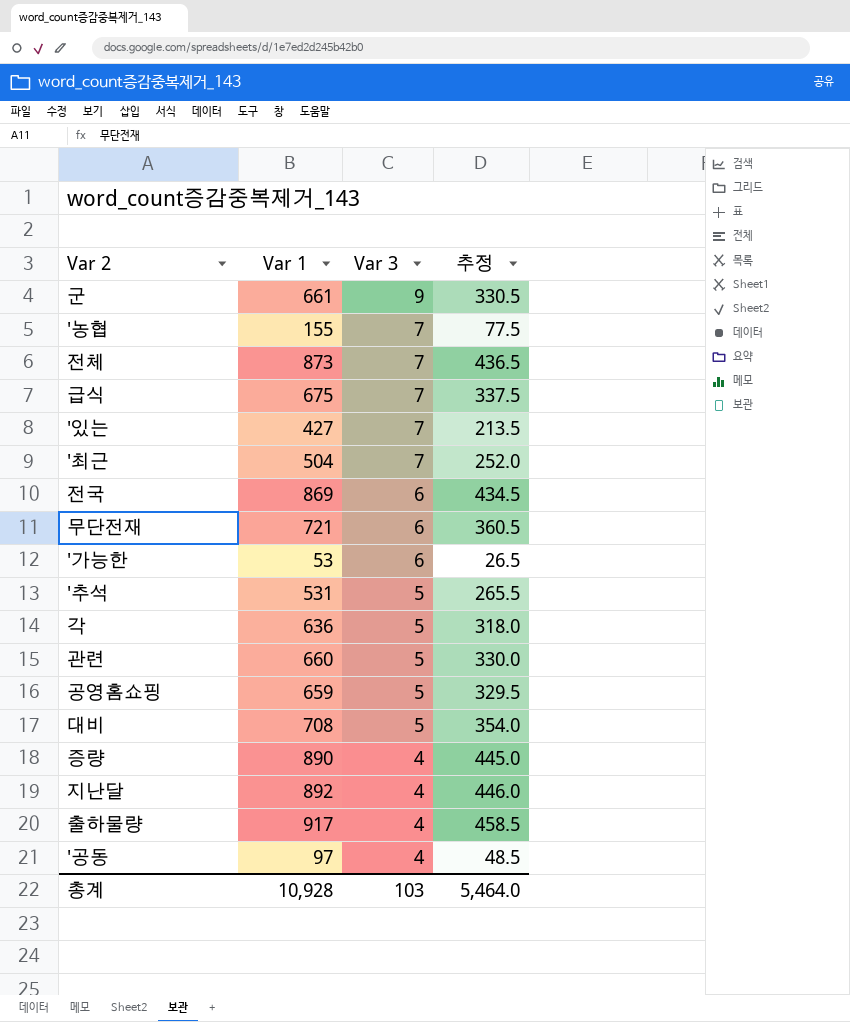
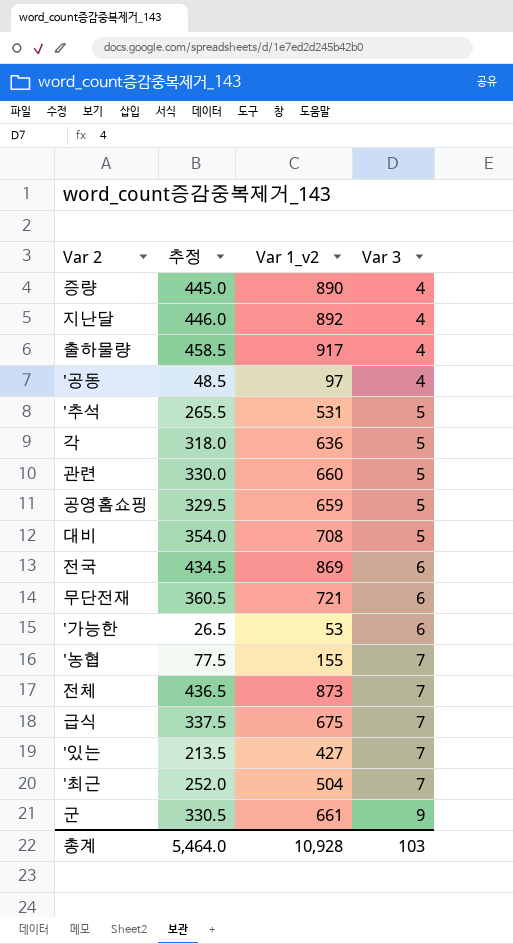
row order: Var 3 descending -> Var 3 ascending
column 추정 | position: 4 -> 2
column name: Var 1 -> Var 1_v2

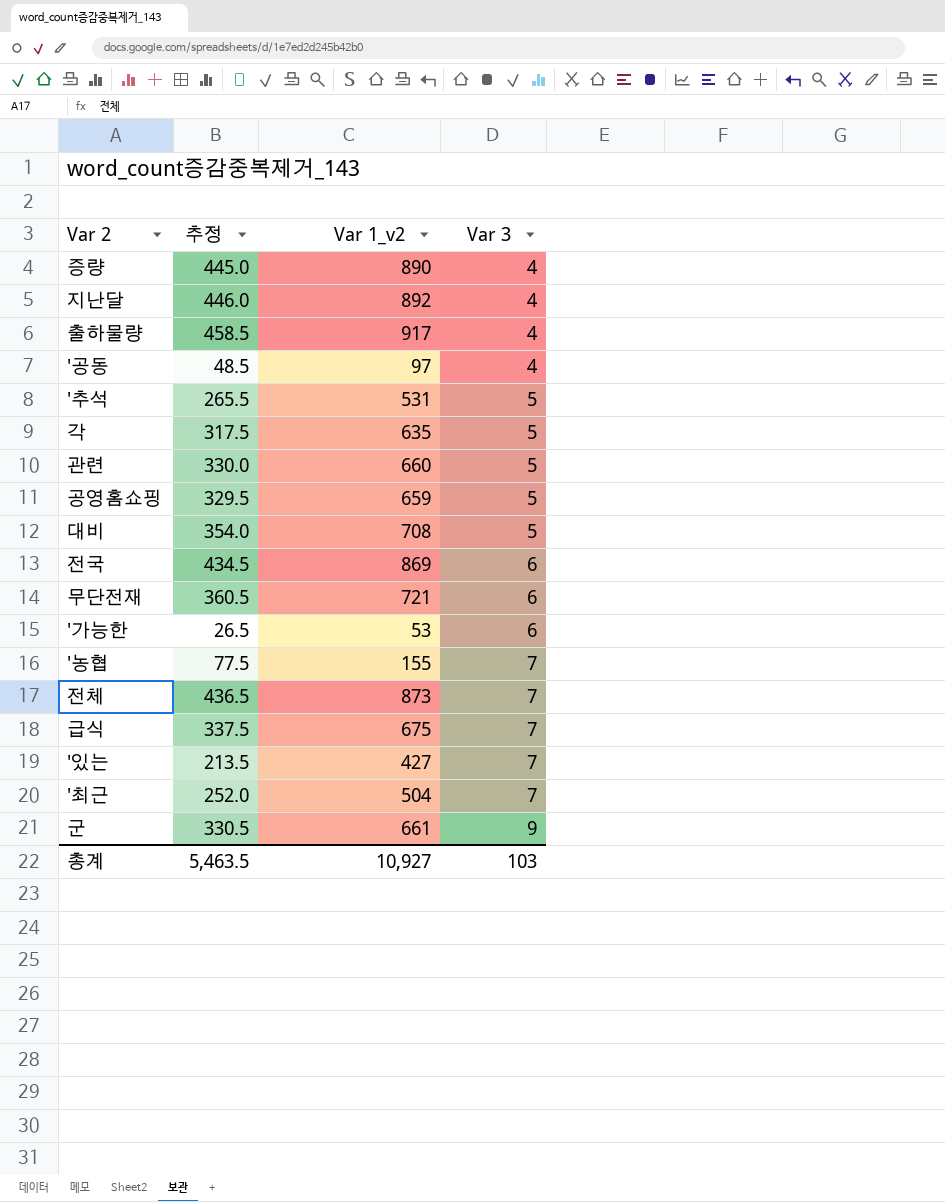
각 | 추정: 318.0 -> 317.5
각 | Var 1_v2: 636 -> 635
총계 | 추정: 5,464.0 -> 5,463.5
총계 | Var 1_v2: 10,928 -> 10,927

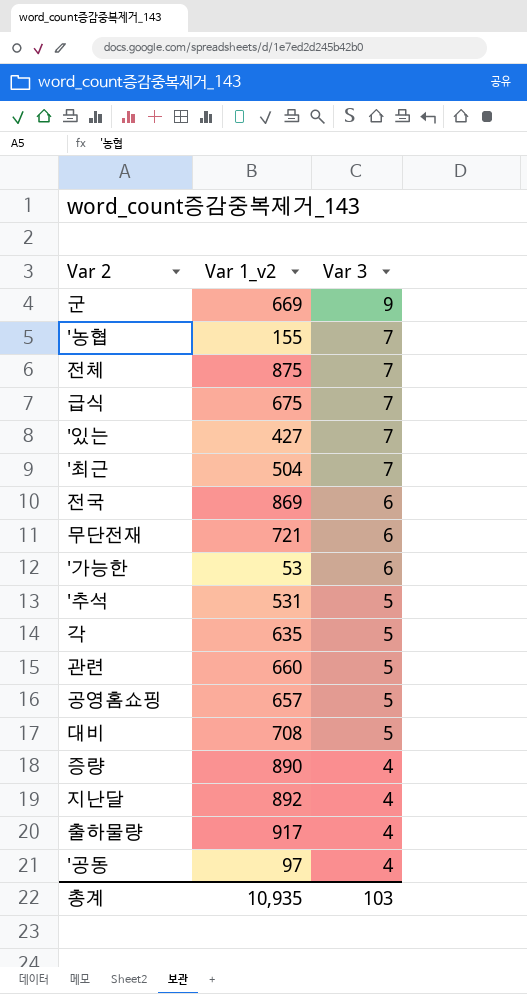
row order: Var 3 ascending -> Var 3 descending
column 추정 | formula: [Var 1_v2] * 0.5 -> none
군 | Var 1_v2: 661 -> 669
전체 | Var 1_v2: 873 -> 875
공영홈쇼핑 | Var 1_v2: 659 -> 657
총계 | Var 1_v2: 10,927 -> 10,935

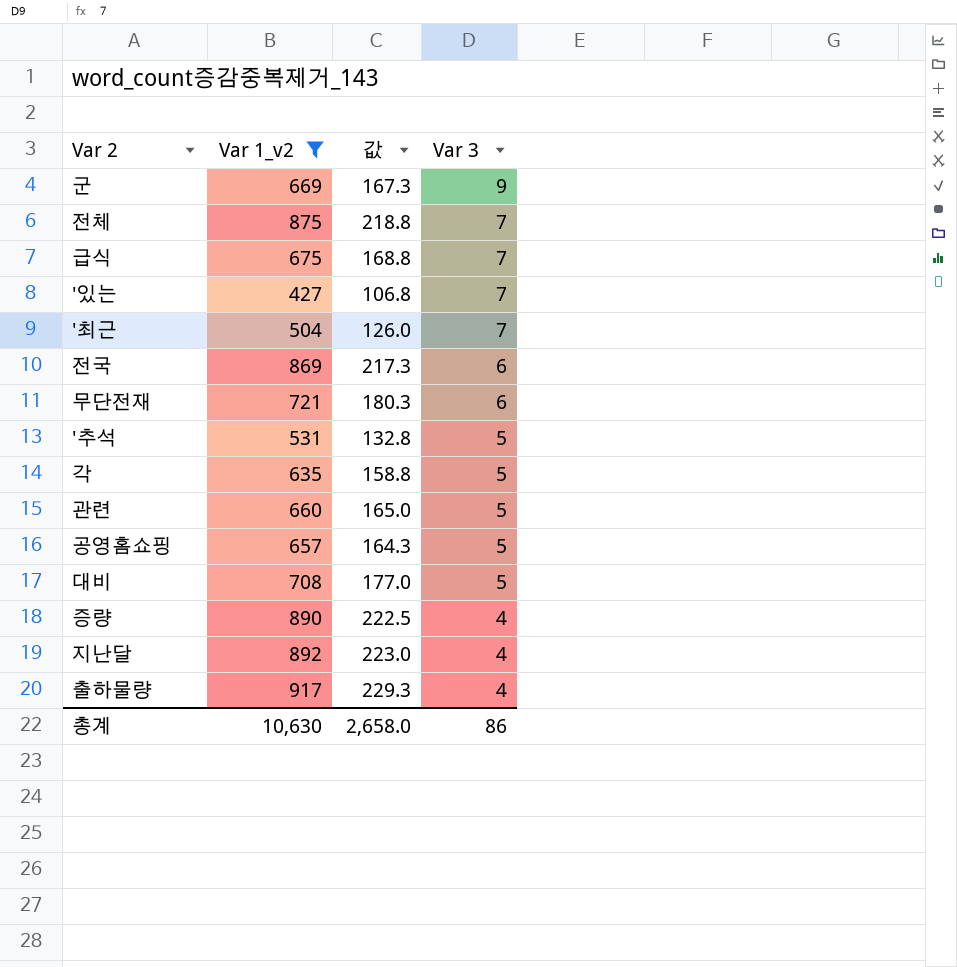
filter: none -> Var 1_v2 >= 427
column 값 | formula: none -> [Var 1_v2] * 0.25
총계 | Var 1_v2: 10,935 -> 10,630
총계 | Var 3: 103 -> 86

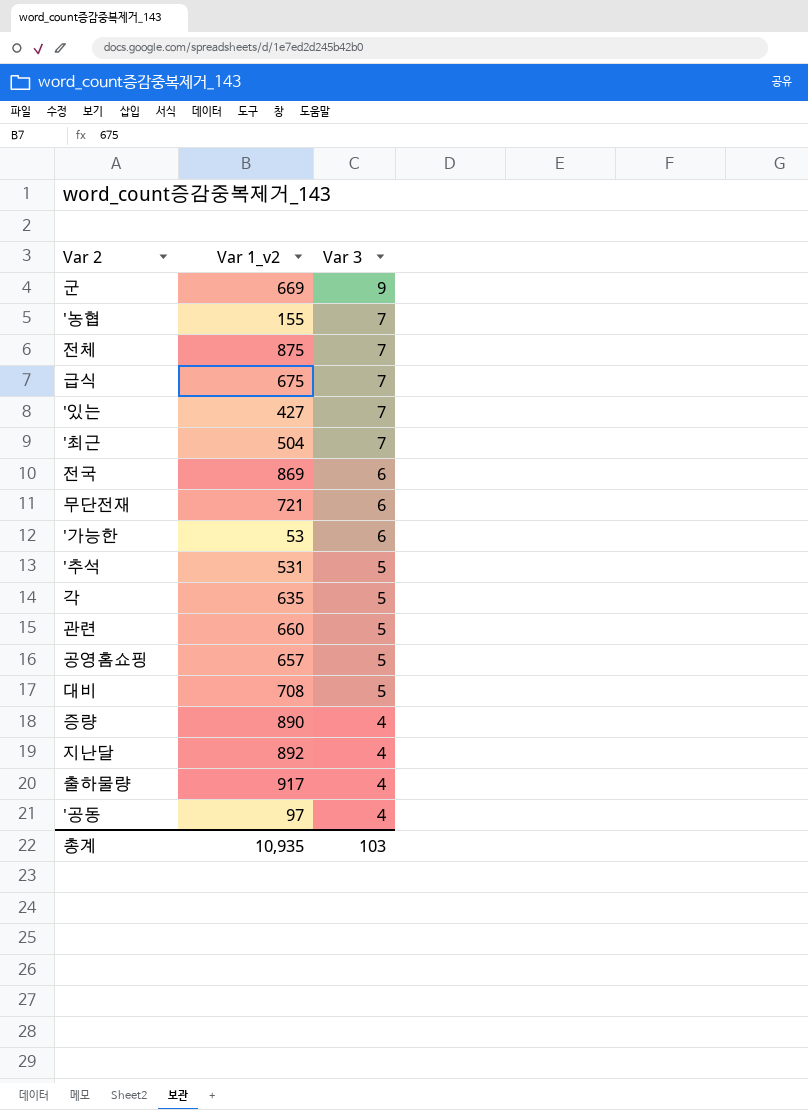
filter: Var 1_v2 >= 427 -> none
column 값 | formula: [Var 1_v2] * 0.25 -> none
총계 | Var 1_v2: 10,630 -> 10,935
총계 | Var 3: 86 -> 103

